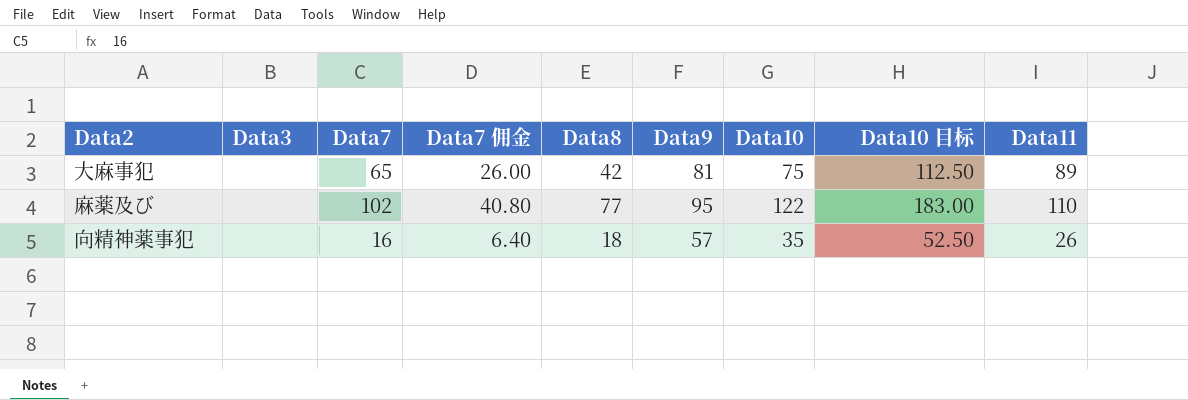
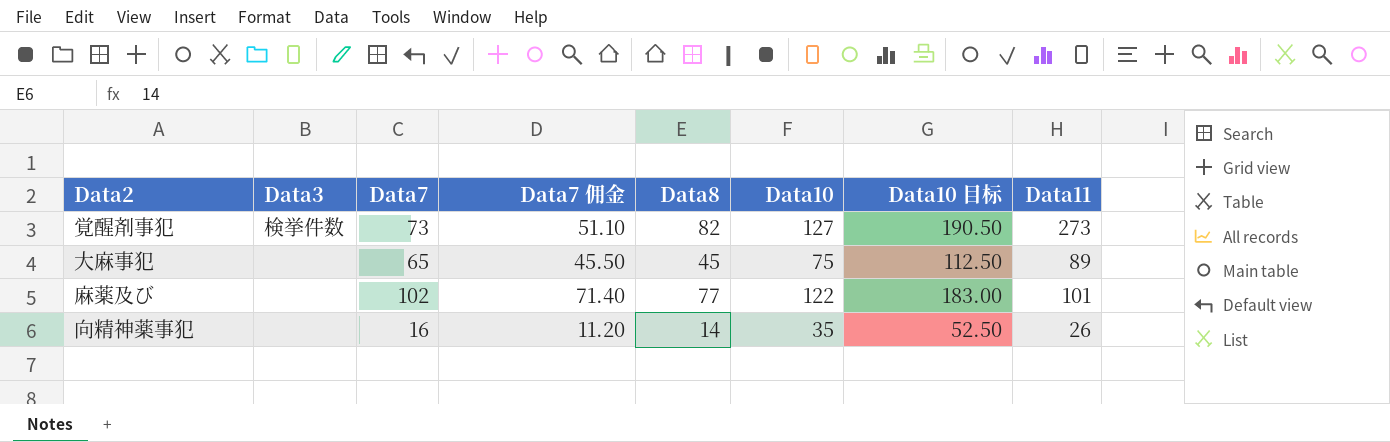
column Data9 | position: 6 -> none
column Data7 佣金 | formula: [Data7] * 0.4 -> [Data7] * 0.7
row 覚醒剤事犯: none -> 検挙件数 | 73 | 51.10 | 82 | 127 | 190.50 | 273
大麻事犯 | Data8: 42 -> 45
麻薬及び | Data11: 110 -> 101
向精神薬事犯 | Data8: 18 -> 14

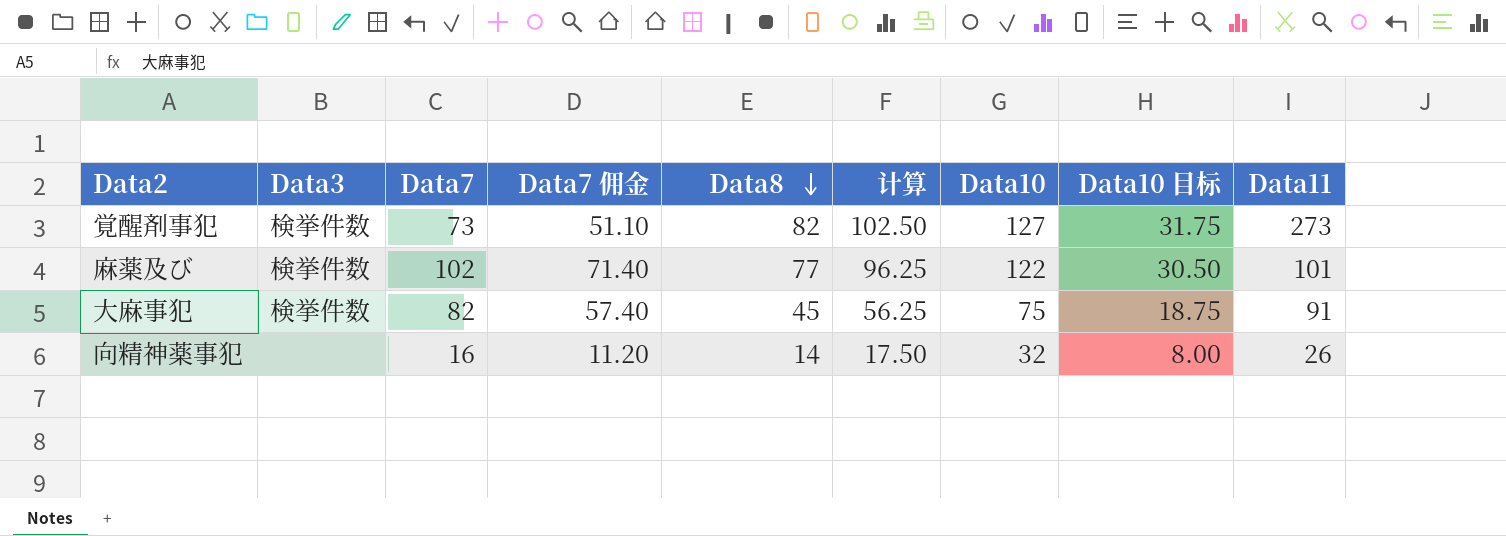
row order: none -> Data8 descending
column 计算 | formula: none -> [Data8] * 1.25
column Data10 目标 | formula: [Data10] * 1.5 -> [Data10] * 0.25
麻薬及び | Data3: none -> 検挙件数
大麻事犯 | Data3: none -> 検挙件数
大麻事犯 | Data7: 65 -> 82
大麻事犯 | Data7 佣金: 45.50 -> 57.40
大麻事犯 | Data11: 89 -> 91
向精神薬事犯 | Data10: 35 -> 32

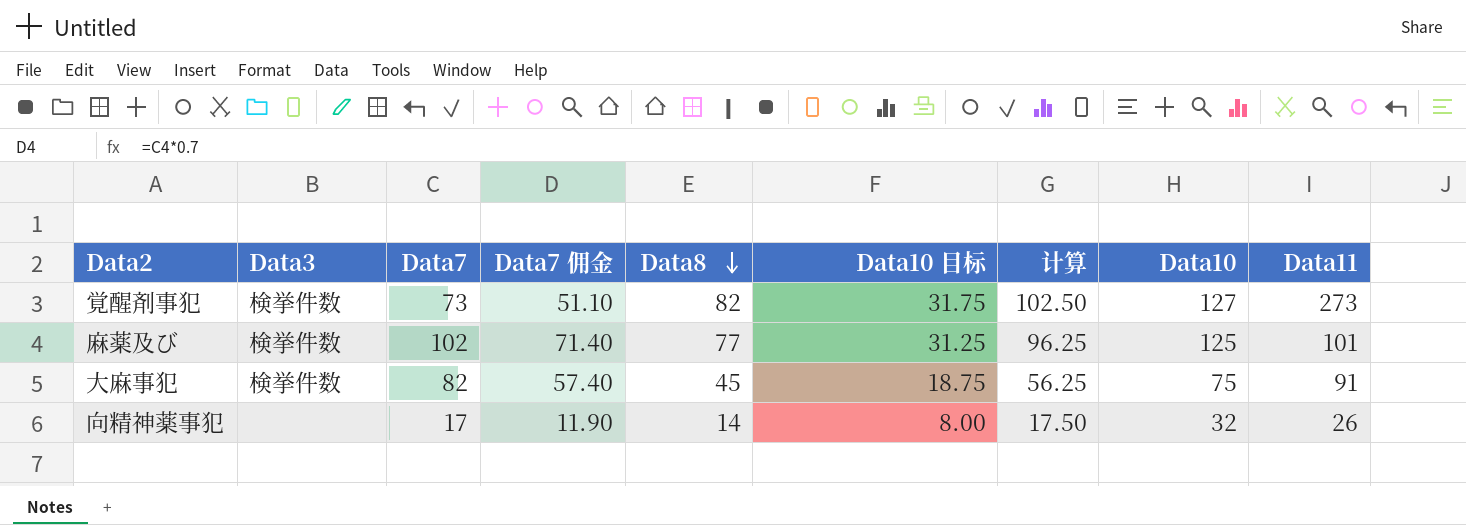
column Data10 目标 | position: 8 -> 6
麻薬及び | Data10 目标: 30.50 -> 31.25
麻薬及び | Data10: 122 -> 125
向精神薬事犯 | Data7: 16 -> 17
向精神薬事犯 | Data7 佣金: 11.20 -> 11.90

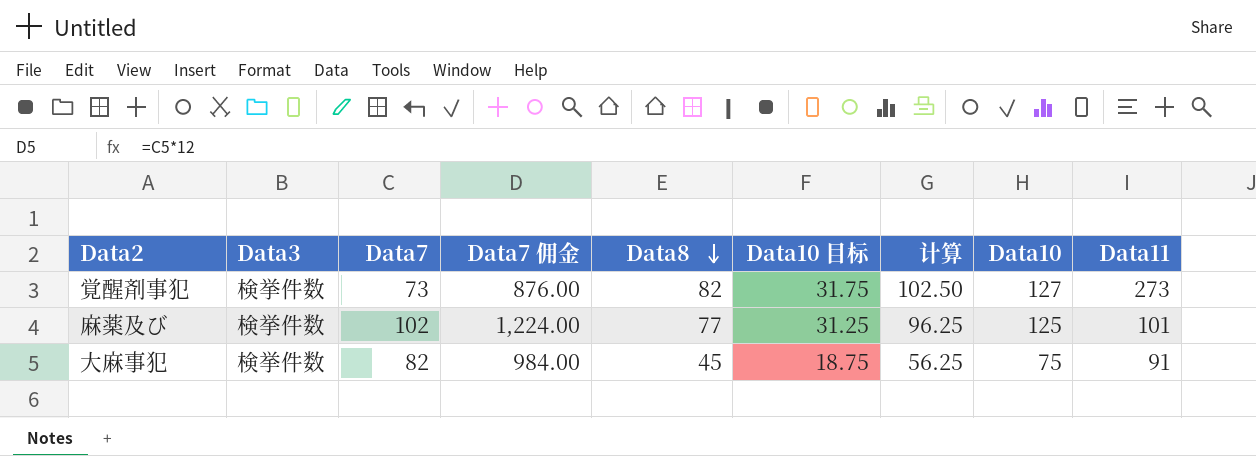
column Data7 佣金 | formula: [Data7] * 0.7 -> [Data7] * 12
row 向精神薬事犯: none | 17 | 11.90 | 14 | 8.00 | 17.50 | 32 | 26 -> none

